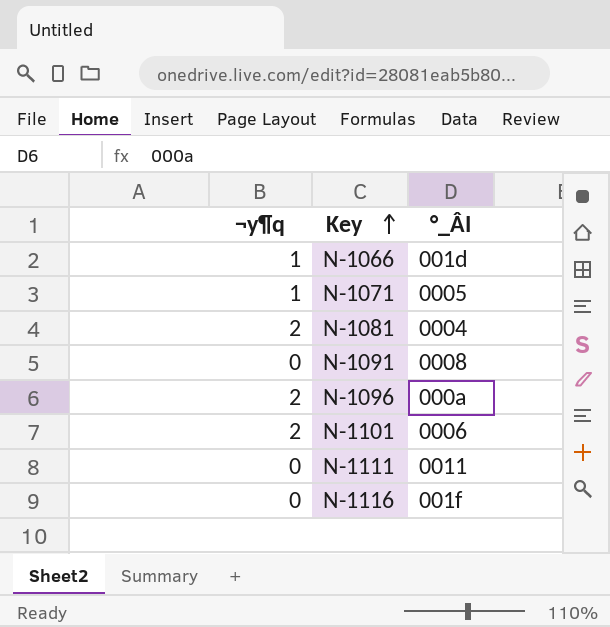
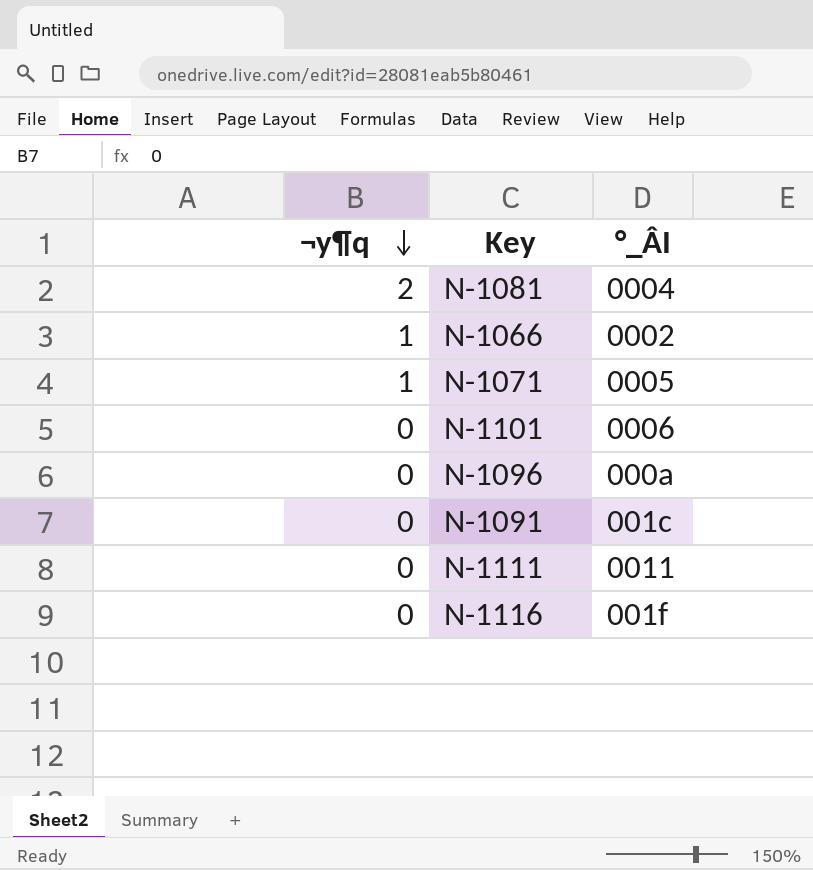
row order: Key ascending -> ¬y¶q descending
N-1066 | °_ÂI: 001d -> 0002
N-1101 | ¬y¶q: 2 -> 0
N-1096 | ¬y¶q: 2 -> 0
N-1091 | °_ÂI: 0008 -> 001c

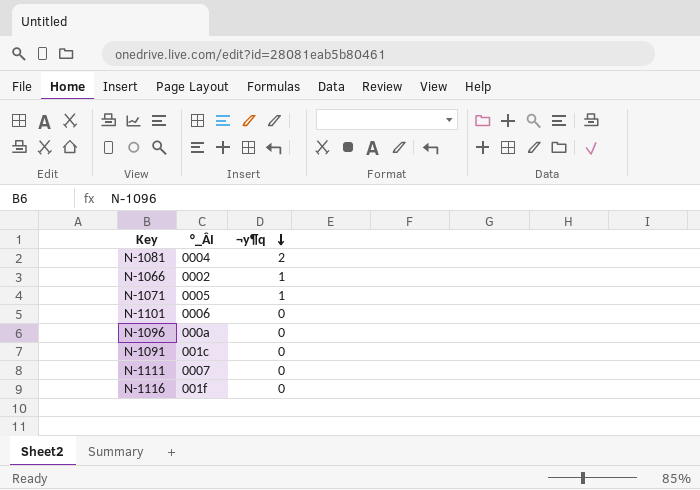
column ¬y¶q | position: 1 -> 3
N-1111 | °_ÂI: 0011 -> 0007

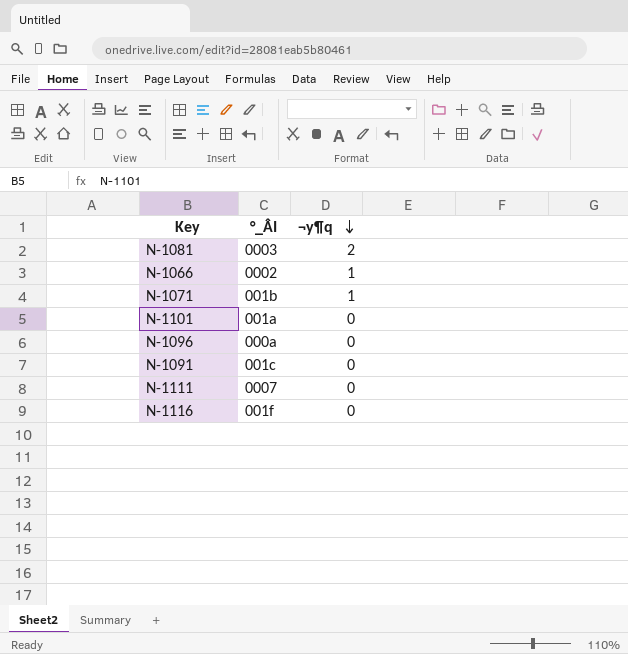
N-1081 | °_ÂI: 0004 -> 0003
N-1071 | °_ÂI: 0005 -> 001b
N-1101 | °_ÂI: 0006 -> 001a

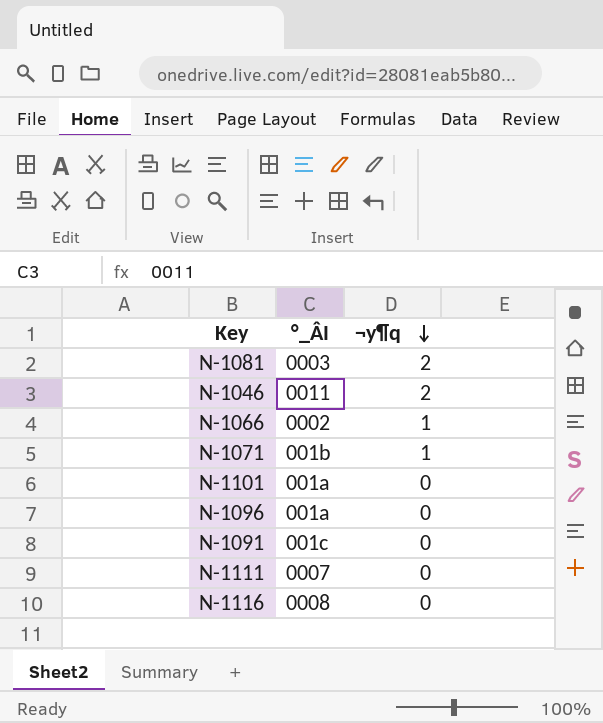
row N-1046: none -> 0011 | 2
N-1096 | °_ÂI: 000a -> 001a
N-1116 | °_ÂI: 001f -> 0008

